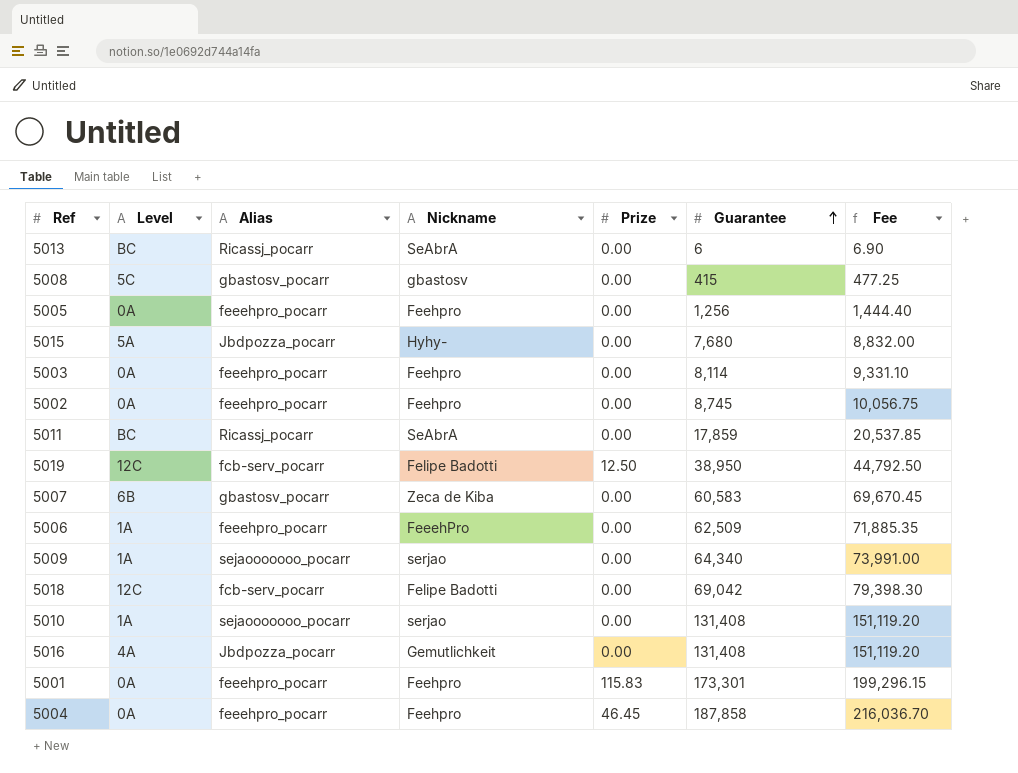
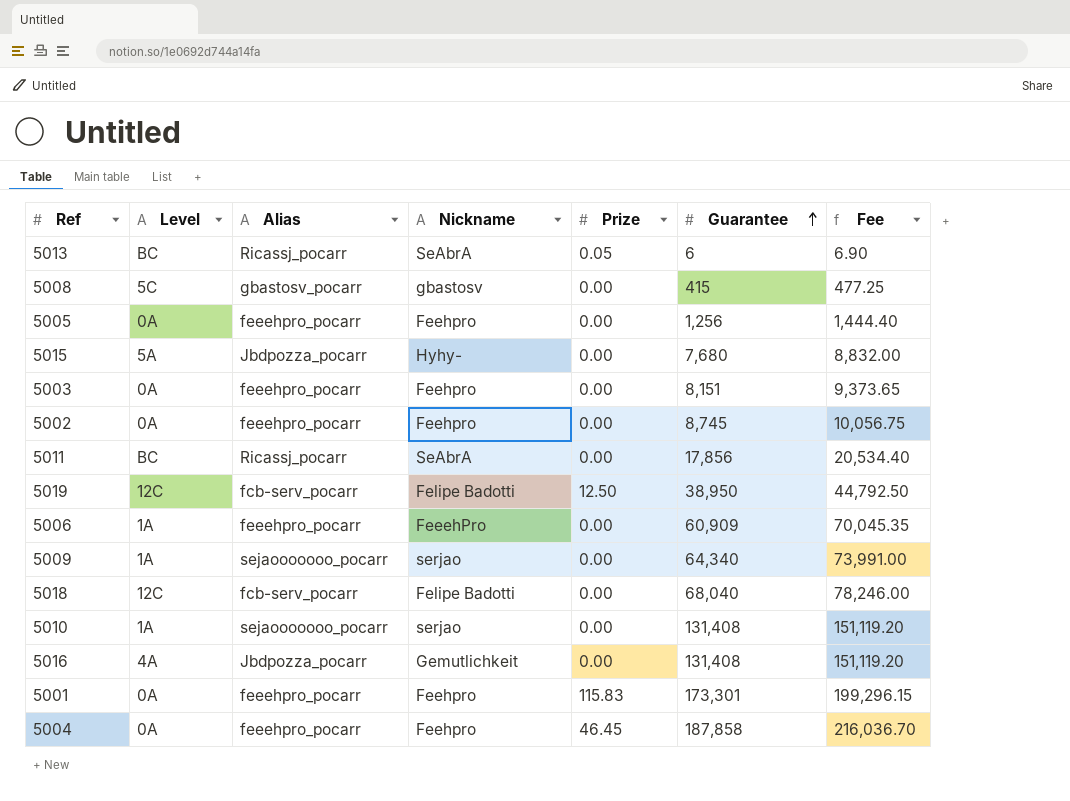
row 5007: 6B | gbastosv_pocarr | Zeca de Kiba | 0.00 | 60,583 | 69,670.45 -> none
5013 | Prize: 0.00 -> 0.05
5003 | Guarantee: 8,114 -> 8,151
5003 | Fee: 9,331.10 -> 9,373.65
5011 | Guarantee: 17,859 -> 17,856
5011 | Fee: 20,537.85 -> 20,534.40
5006 | Guarantee: 62,509 -> 60,909
5006 | Fee: 71,885.35 -> 70,045.35
5018 | Guarantee: 69,042 -> 68,040
5018 | Fee: 79,398.30 -> 78,246.00

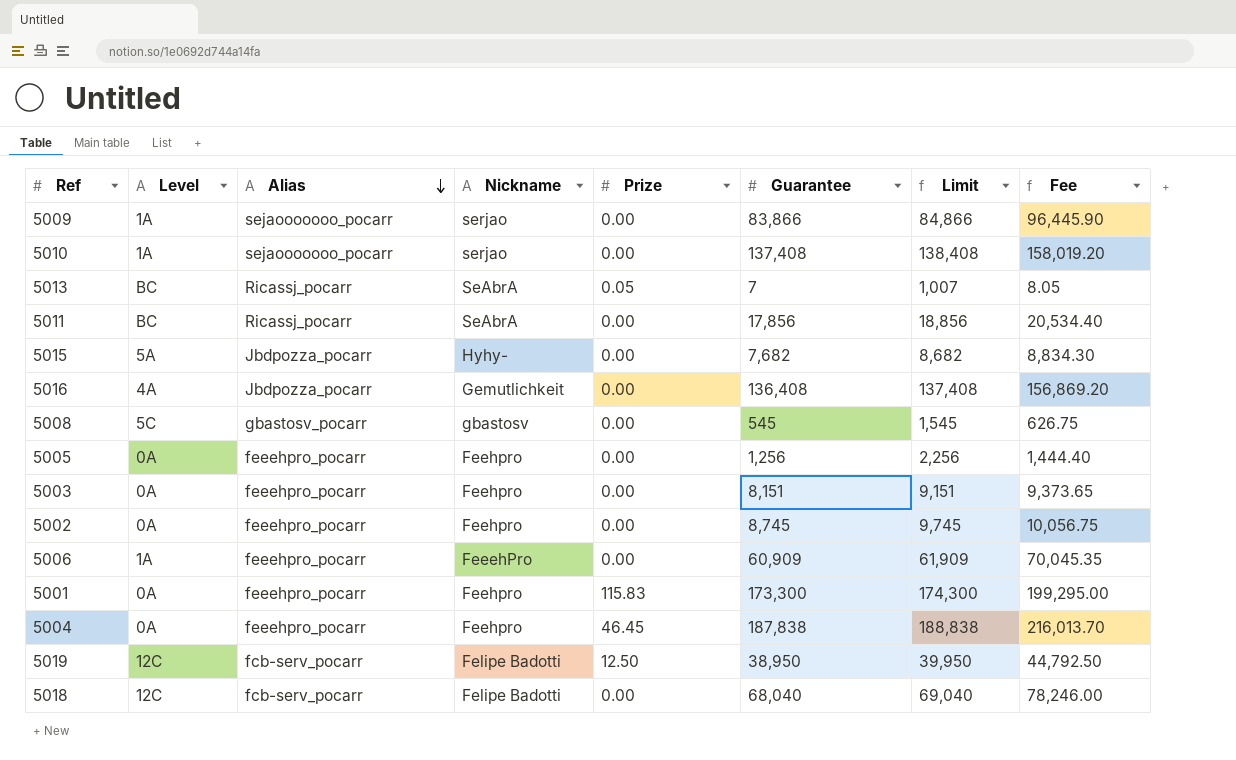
row order: Guarantee ascending -> Alias descending
column Limit | formula: none -> [Guarantee] + 1000
5009 | Guarantee: 64,340 -> 83,866
5009 | Fee: 73,991.00 -> 96,445.90
5010 | Guarantee: 131,408 -> 137,408
5010 | Fee: 151,119.20 -> 158,019.20
5013 | Guarantee: 6 -> 7
5013 | Fee: 6.90 -> 8.05
5015 | Guarantee: 7,680 -> 7,682
5015 | Fee: 8,832.00 -> 8,834.30
5016 | Guarantee: 131,408 -> 136,408
5016 | Fee: 151,119.20 -> 156,869.20
5008 | Guarantee: 415 -> 545
5008 | Fee: 477.25 -> 626.75
5001 | Guarantee: 173,301 -> 173,300
5001 | Fee: 199,296.15 -> 199,295.00
5004 | Guarantee: 187,858 -> 187,838
5004 | Fee: 216,036.70 -> 216,013.70

